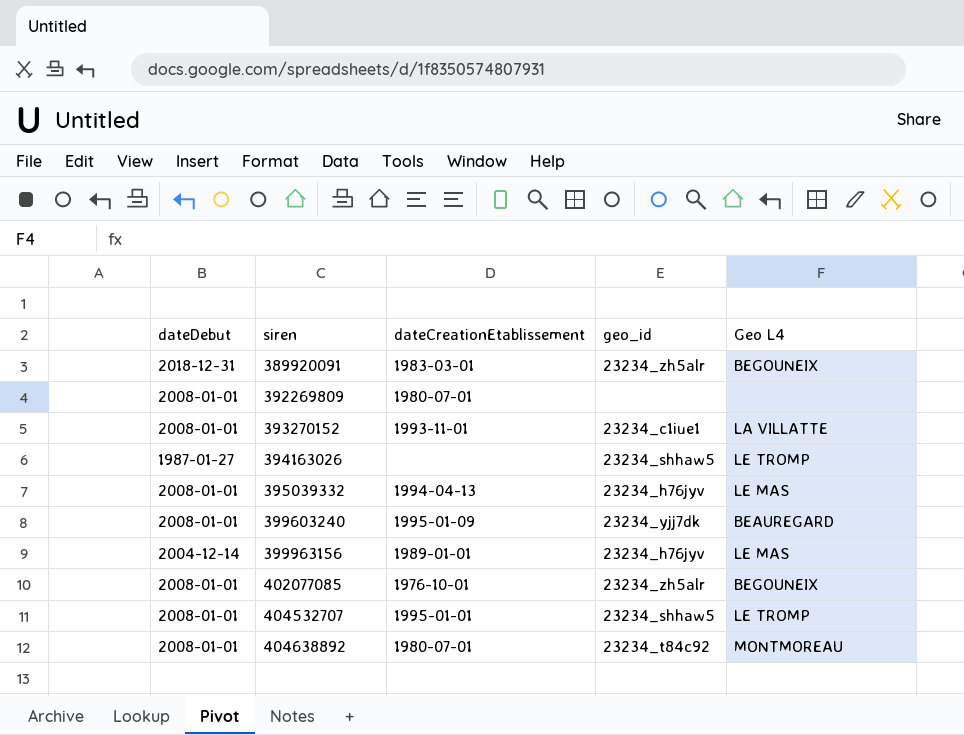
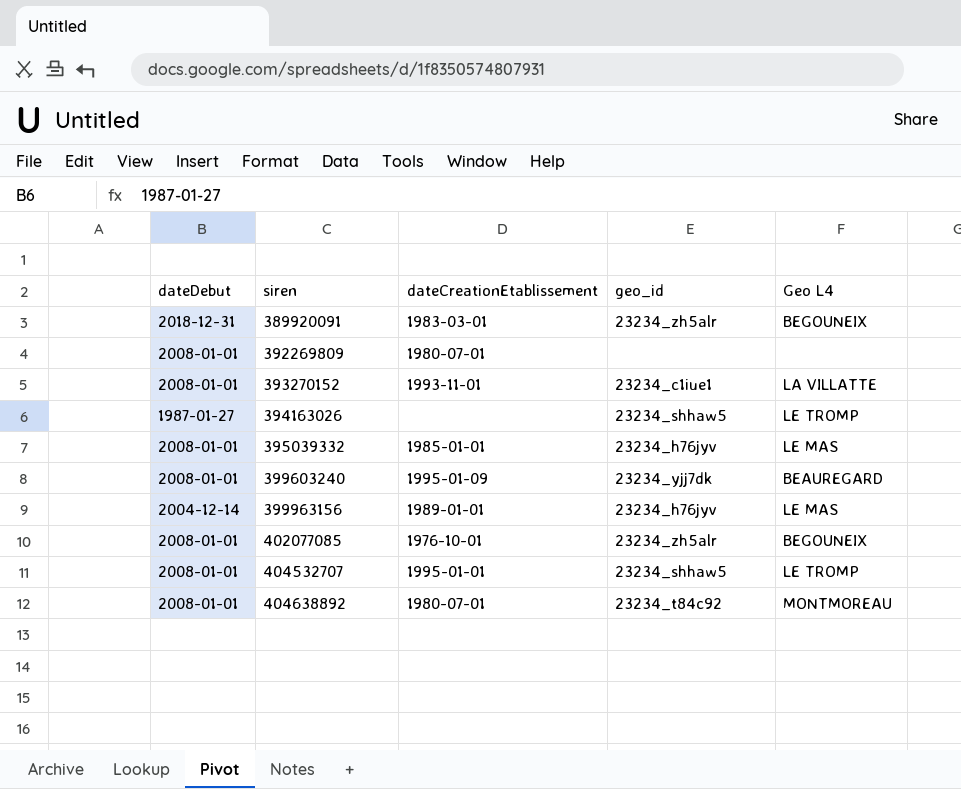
395039332 | dateCreationEtablissement: 1994-04-13 -> 1985-01-01

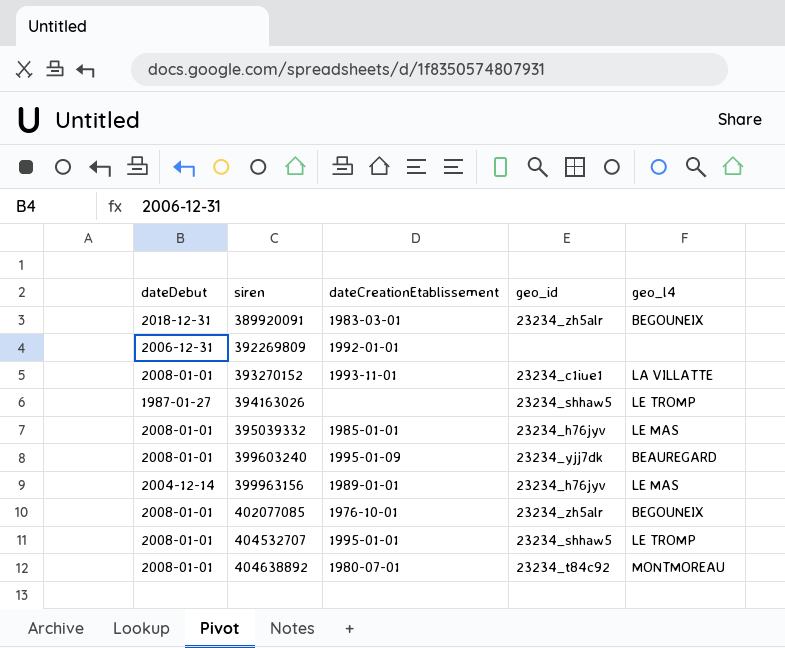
column name: Geo L4 -> geo_l4
392269809 | dateDebut: 2008-01-01 -> 2006-12-31
392269809 | dateCreationEtablissement: 1980-07-01 -> 1992-01-01

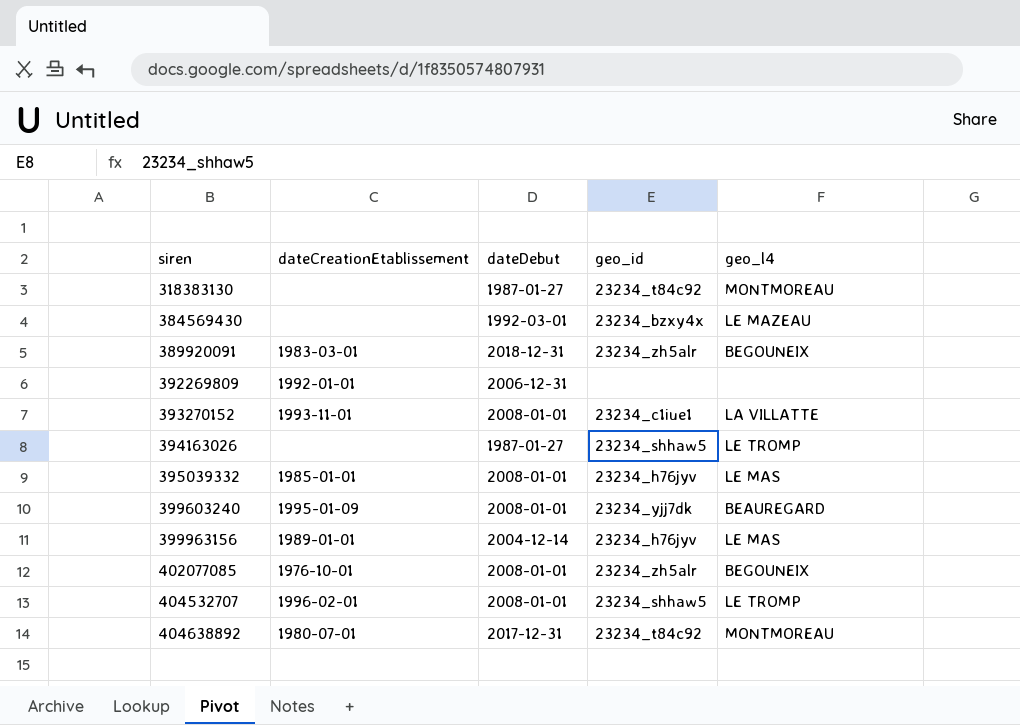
column dateDebut | position: 1 -> 3
row 318383130: none -> none | 1987-01-27 | 23234_t84c92 | MONTMOREAU
row 384569430: none -> none | 1992-03-01 | 23234_bzxy4x | LE MAZEAU
404532707 | dateCreationEtablissement: 1995-01-01 -> 1996-02-01
404638892 | dateDebut: 2008-01-01 -> 2017-12-31

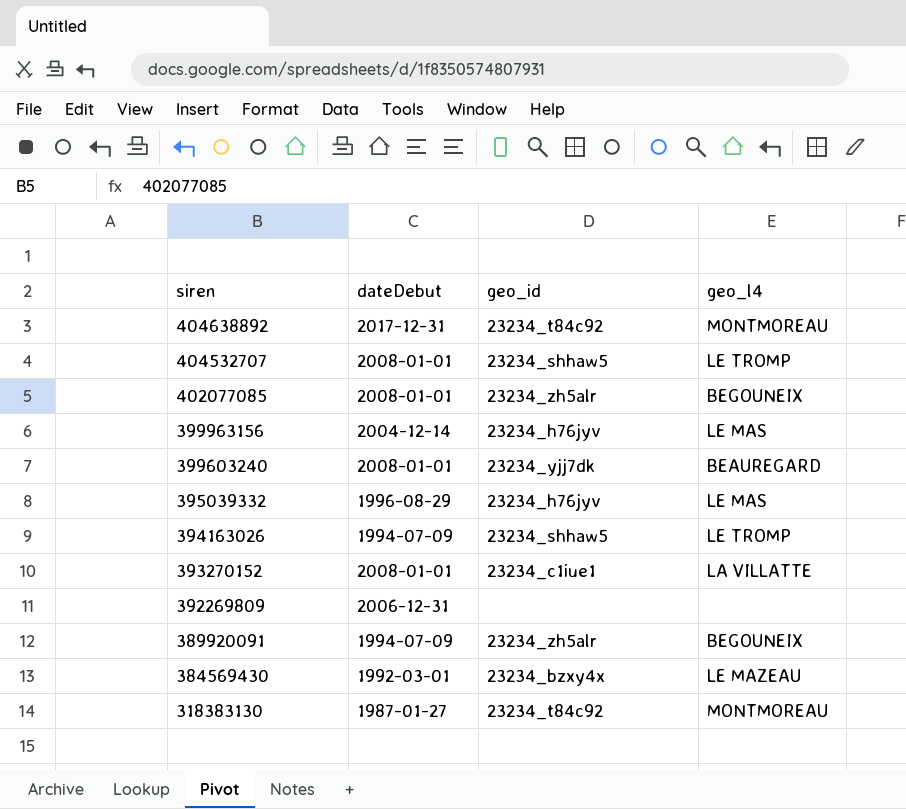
row order: siren ascending -> siren descending
column dateCreationEtablissement | position: 2 -> none
395039332 | dateDebut: 2008-01-01 -> 1996-08-29
394163026 | dateDebut: 1987-01-27 -> 1994-07-09
389920091 | dateDebut: 2018-12-31 -> 1994-07-09

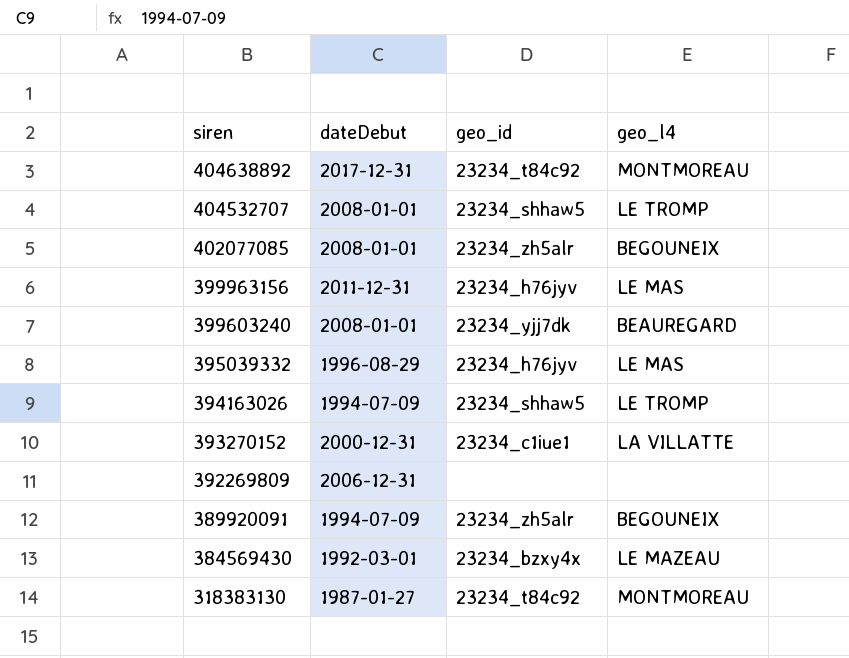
399963156 | dateDebut: 2004-12-14 -> 2011-12-31
393270152 | dateDebut: 2008-01-01 -> 2000-12-31

